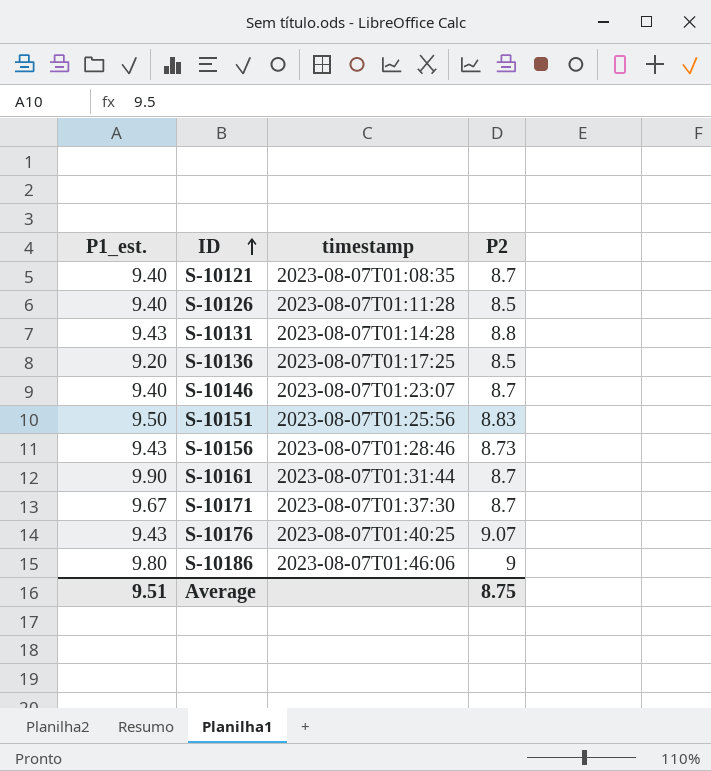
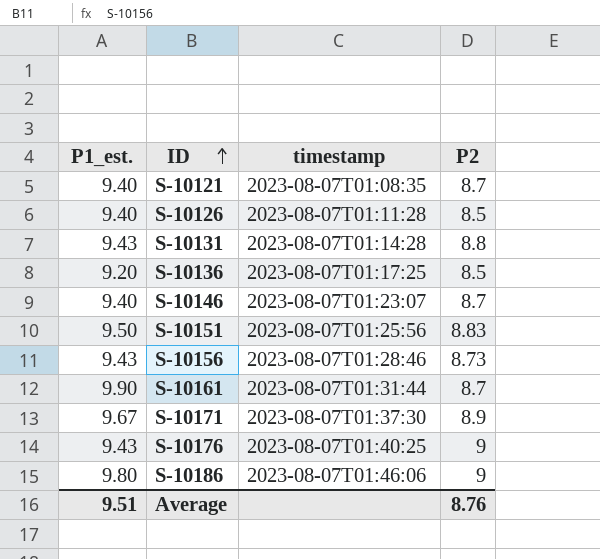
S-10171 | P2: 8.7 -> 8.9
S-10176 | P2: 9.07 -> 9
Average | P2: 8.75 -> 8.76

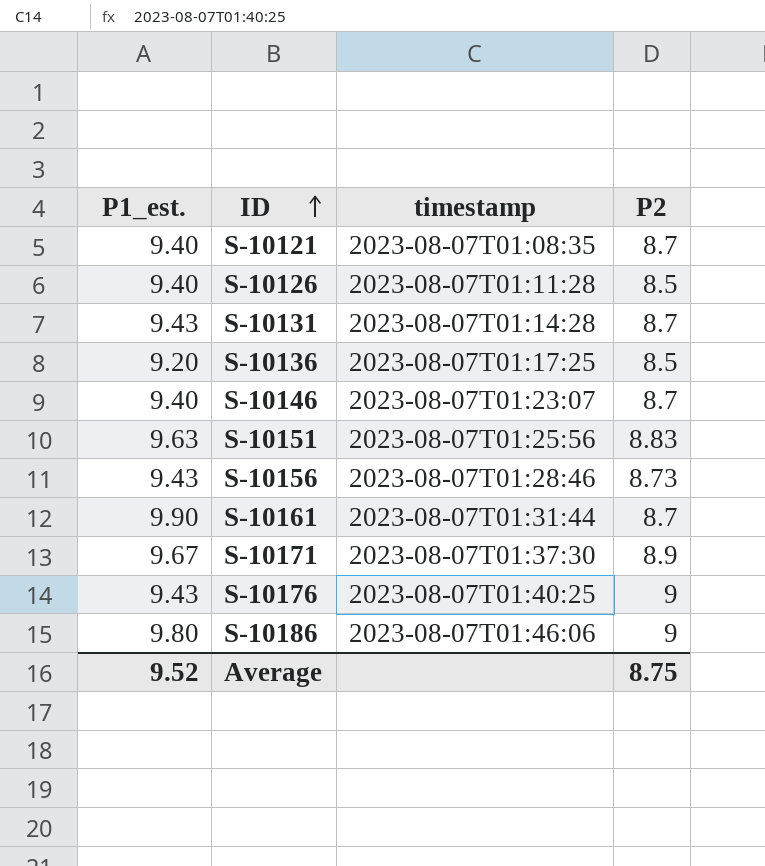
S-10131 | P2: 8.8 -> 8.7
S-10151 | P1_est.: 9.50 -> 9.63
Average | P1_est.: 9.51 -> 9.52
Average | P2: 8.76 -> 8.75

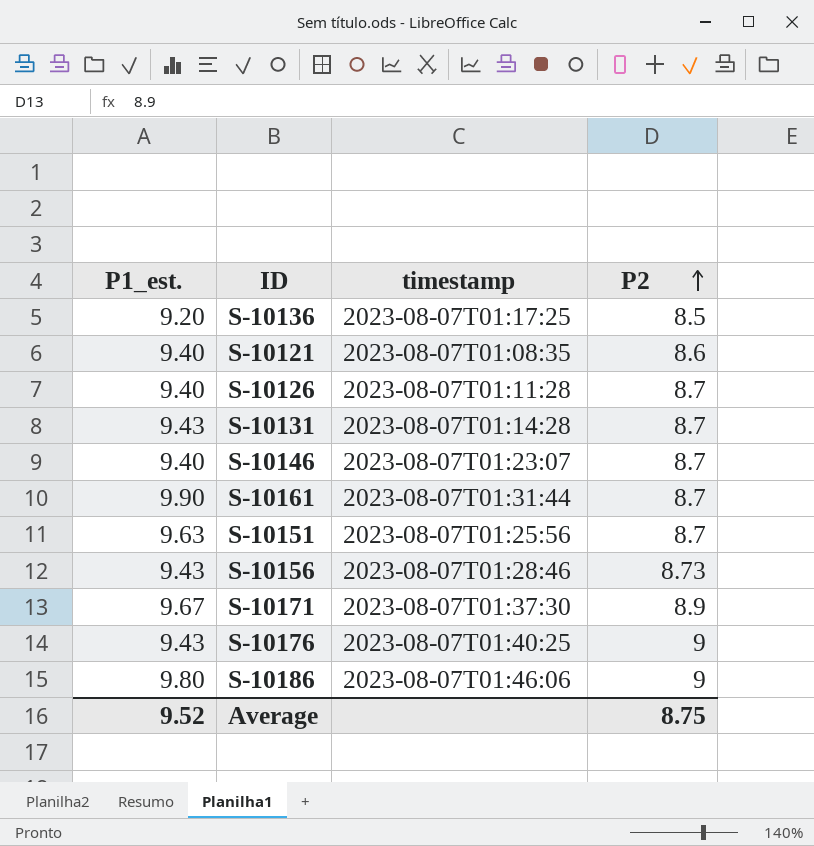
row order: ID ascending -> P2 ascending
S-10121 | P2: 8.7 -> 8.6
S-10126 | P2: 8.5 -> 8.7
S-10151 | P2: 8.83 -> 8.7

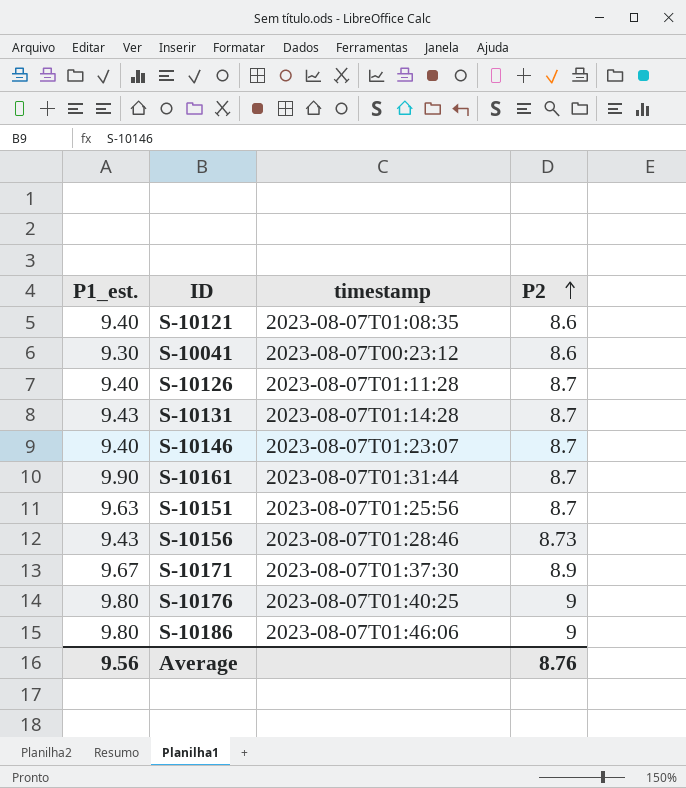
row S-10136: 9.20 | 2023-08-07T01:17:25 | 8.5 -> none
row S-10041: none -> 9.30 | 2023-08-07T00:23:12 | 8.6
S-10176 | P1_est.: 9.43 -> 9.80
Average | P1_est.: 9.52 -> 9.56
Average | P2: 8.75 -> 8.76

